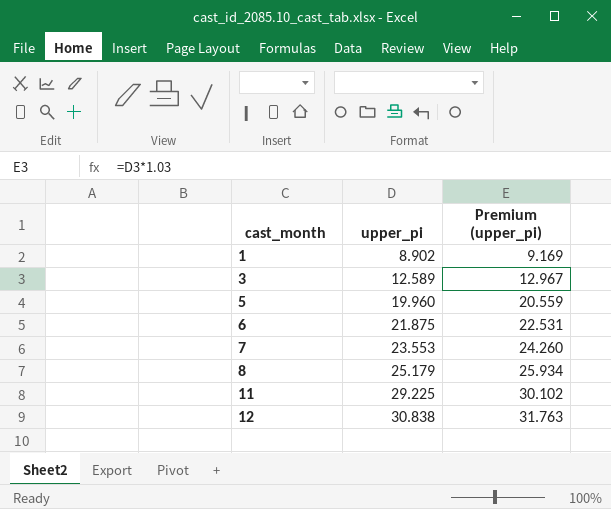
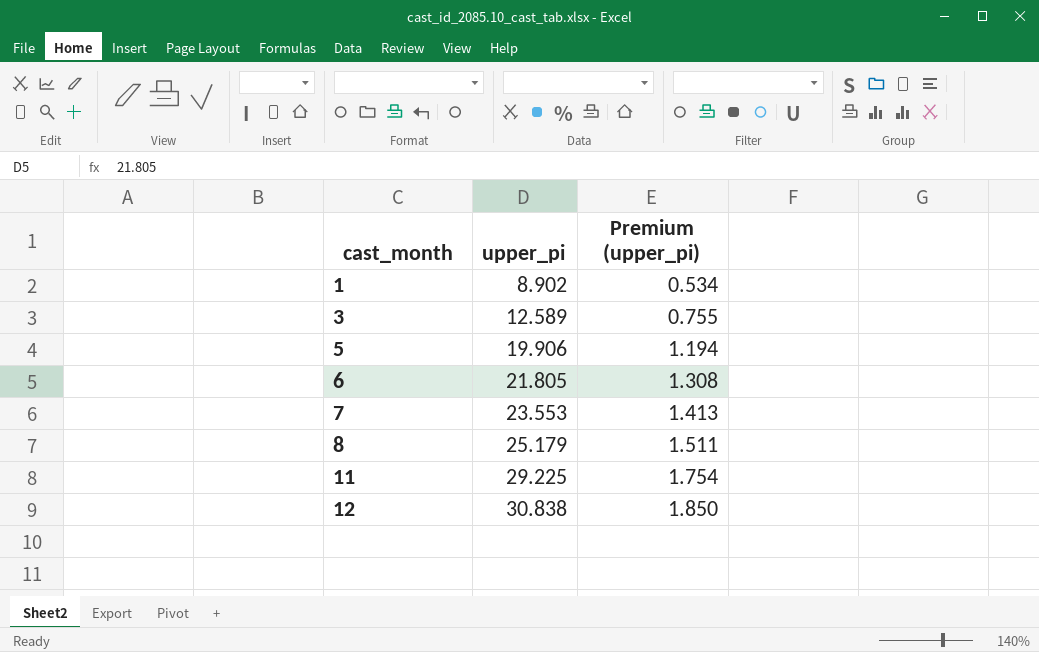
column Premium (upper_pi) | formula: [upper_pi] * 1.03 -> [upper_pi] * 0.06
5 | upper_pi: 19.960 -> 19.906
6 | upper_pi: 21.875 -> 21.805

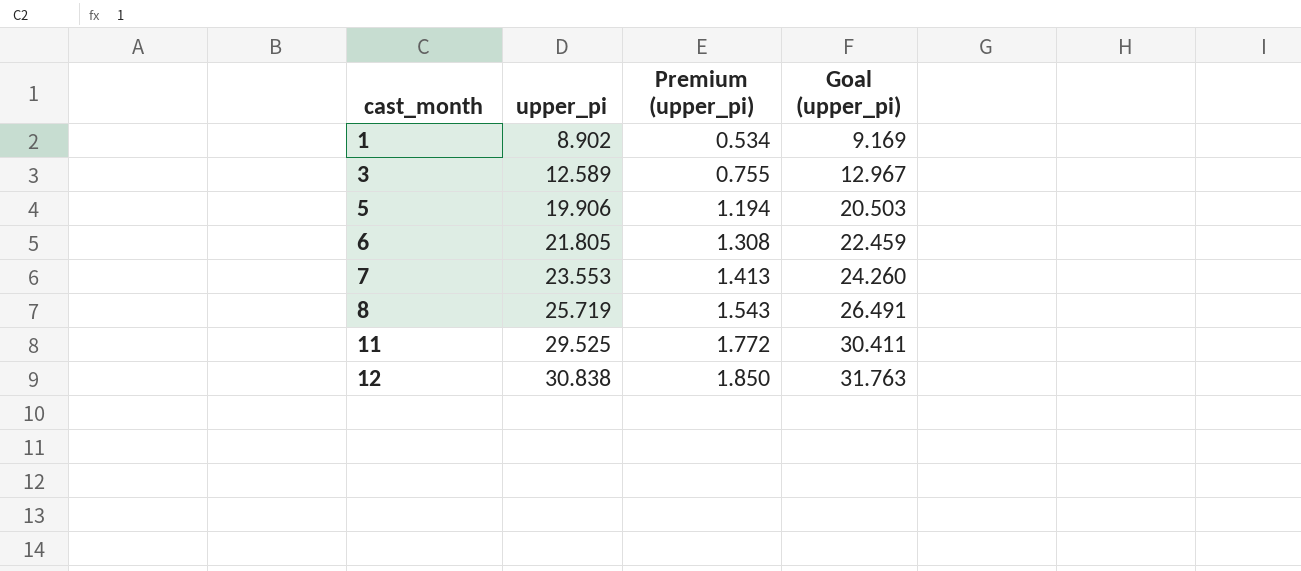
column Goal (upper_pi) | formula: none -> [upper_pi] * 1.03
8 | upper_pi: 25.179 -> 25.719
8 | Premium (upper_pi): 1.511 -> 1.543
11 | upper_pi: 29.225 -> 29.525
11 | Premium (upper_pi): 1.754 -> 1.772

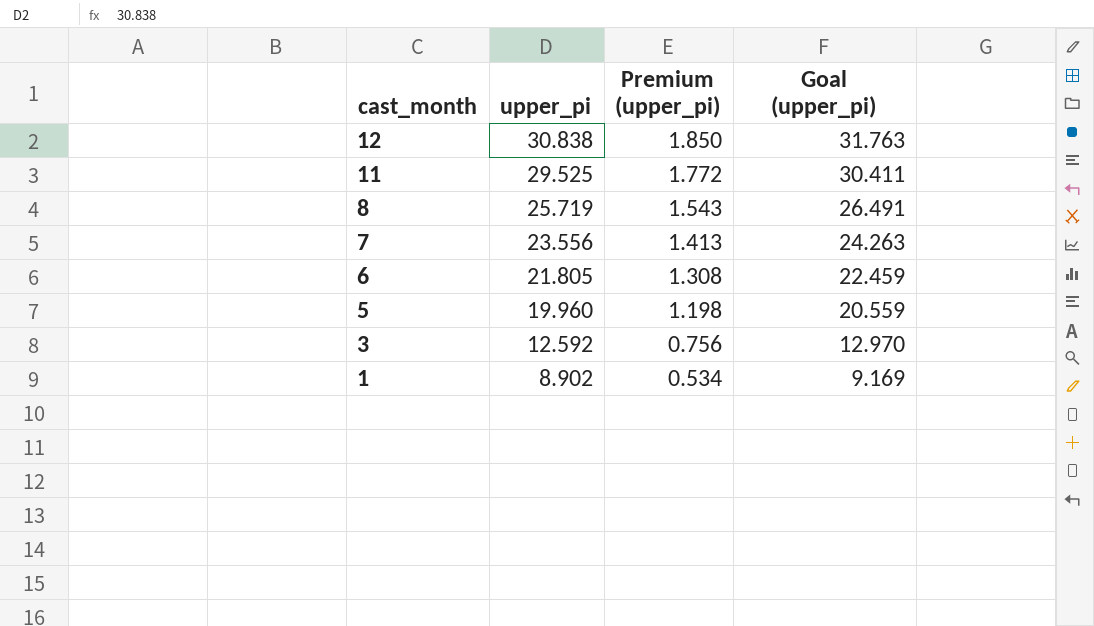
row order: cast_month ascending -> cast_month descending
7 | upper_pi: 23.553 -> 23.556
7 | Goal (upper_pi): 24.260 -> 24.263
5 | upper_pi: 19.906 -> 19.960
5 | Premium (upper_pi): 1.194 -> 1.198
5 | Goal (upper_pi): 20.503 -> 20.559
3 | upper_pi: 12.589 -> 12.592
3 | Premium (upper_pi): 0.755 -> 0.756
3 | Goal (upper_pi): 12.967 -> 12.970

